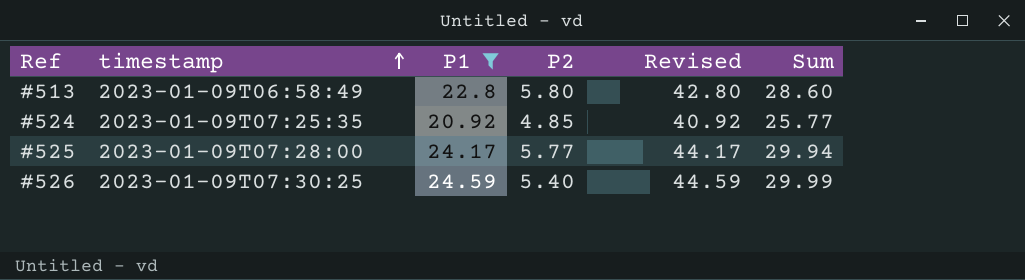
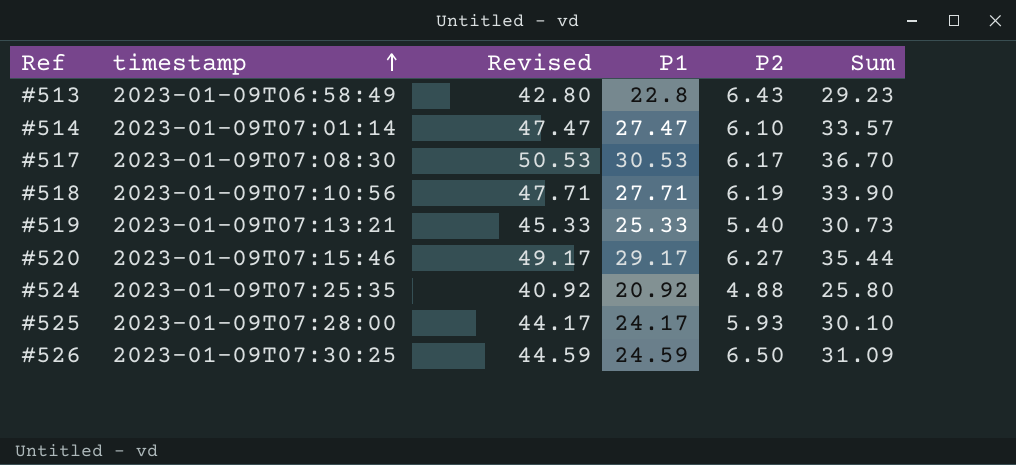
filter: P1 <= 24.59 -> none
column Revised | position: 5 -> 3
#513 | P2: 5.80 -> 6.43
#513 | Sum: 28.60 -> 29.23
#524 | P2: 4.85 -> 4.88
#524 | Sum: 25.77 -> 25.80
#525 | P2: 5.77 -> 5.93
#525 | Sum: 29.94 -> 30.10
#526 | P2: 5.40 -> 6.50
#526 | Sum: 29.99 -> 31.09

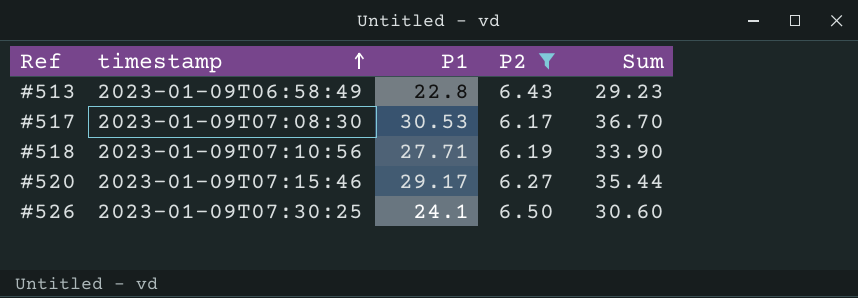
filter: none -> P2 >= 6.17
column Revised | formula: [P1] + 20 -> none
#526 | P1: 24.59 -> 24.1
#526 | Sum: 31.09 -> 30.60

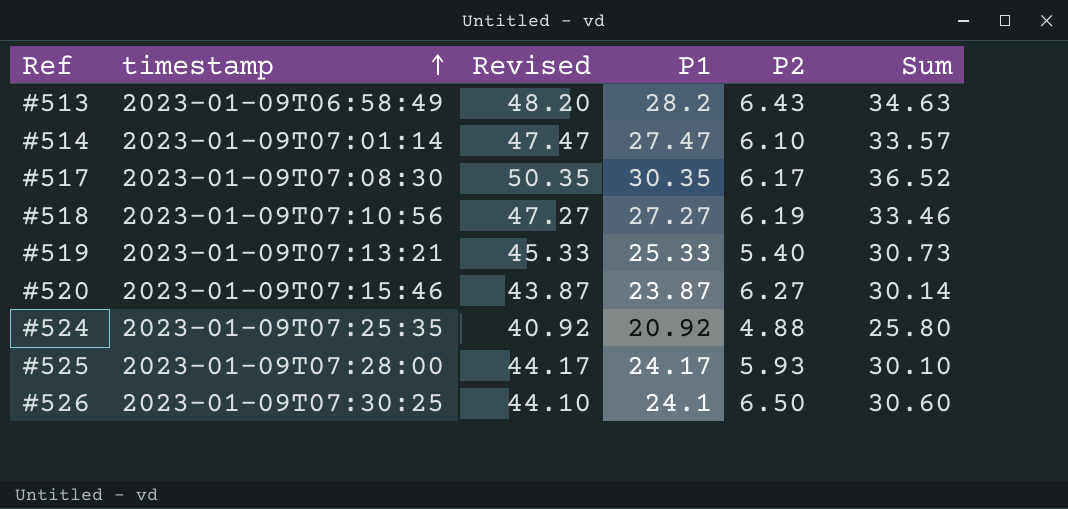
filter: P2 >= 6.17 -> none
column Revised | formula: none -> [P1] + 20
#513 | P1: 22.8 -> 28.2
#513 | Sum: 29.23 -> 34.63
#517 | P1: 30.53 -> 30.35
#517 | Sum: 36.70 -> 36.52
#518 | P1: 27.71 -> 27.27
#518 | Sum: 33.90 -> 33.46
#520 | P1: 29.17 -> 23.87
#520 | Sum: 35.44 -> 30.14

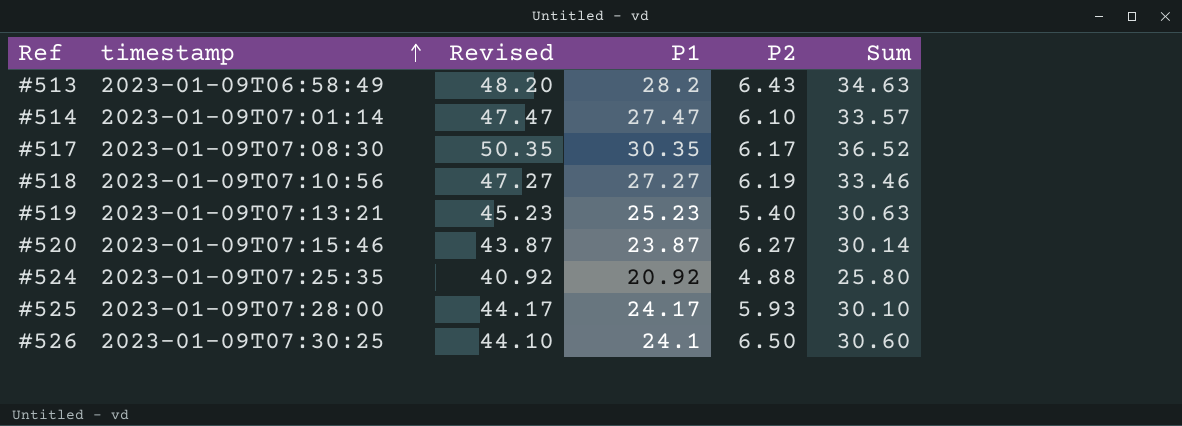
#519 | Revised: 45.33 -> 45.23
#519 | P1: 25.33 -> 25.23
#519 | Sum: 30.73 -> 30.63

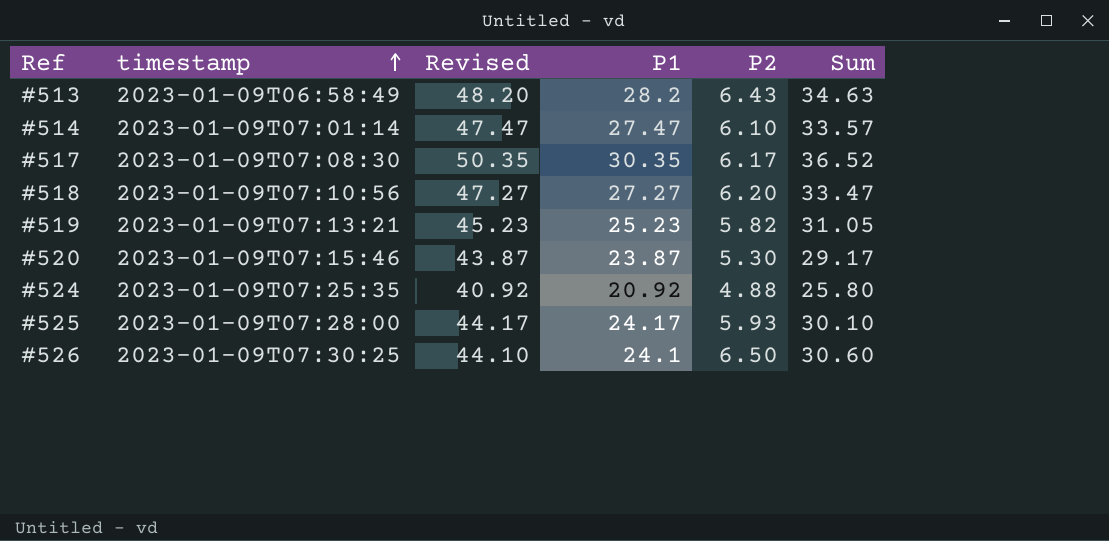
#518 | P2: 6.19 -> 6.20
#518 | Sum: 33.46 -> 33.47
#519 | P2: 5.40 -> 5.82
#519 | Sum: 30.63 -> 31.05
#520 | P2: 6.27 -> 5.30
#520 | Sum: 30.14 -> 29.17

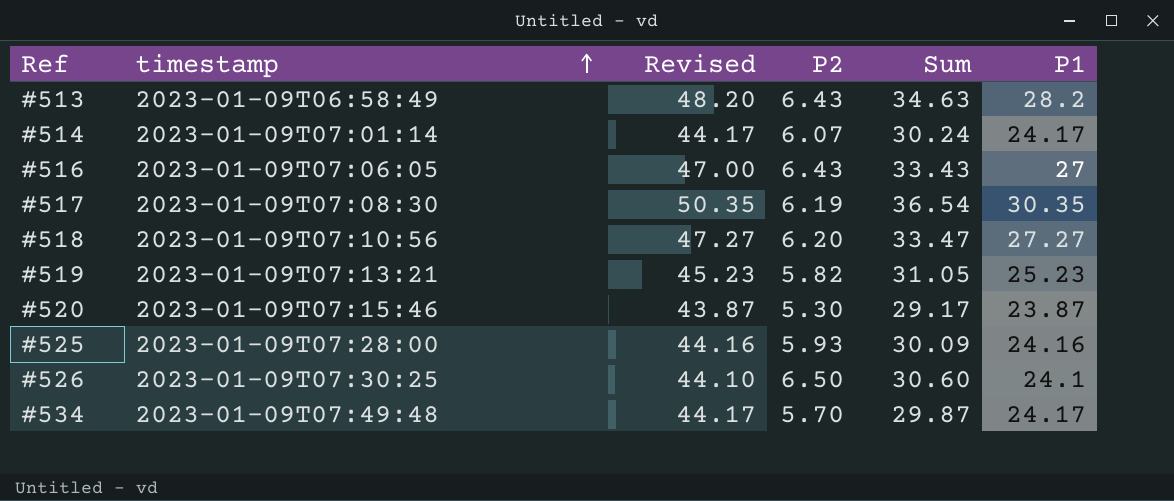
column P1 | position: 4 -> 6
row #524: 2023-01-09T07:25:35 | 40.92 | 20.92 | 4.88 | 25.80 -> none
#514 | Revised: 47.47 -> 44.17
#514 | P2: 6.10 -> 6.07
#514 | Sum: 33.57 -> 30.24
#514 | P1: 27.47 -> 24.17
row #516: none -> 2023-01-09T07:06:05 | 47.00 | 6.43 | 33.43 | 27
#517 | P2: 6.17 -> 6.19
#517 | Sum: 36.52 -> 36.54
#525 | Revised: 44.17 -> 44.16
#525 | Sum: 30.10 -> 30.09
#525 | P1: 24.17 -> 24.16
row #534: none -> 2023-01-09T07:49:48 | 44.17 | 5.70 | 29.87 | 24.17

